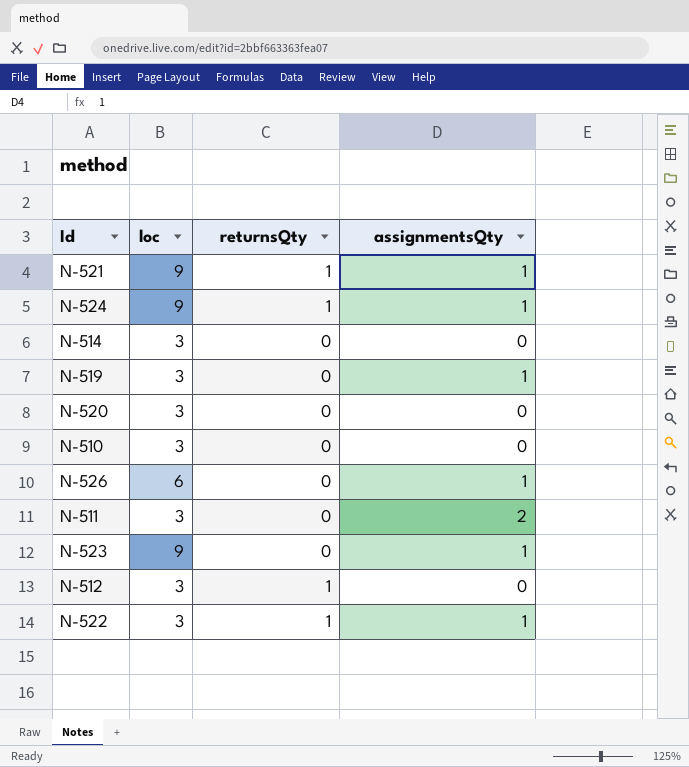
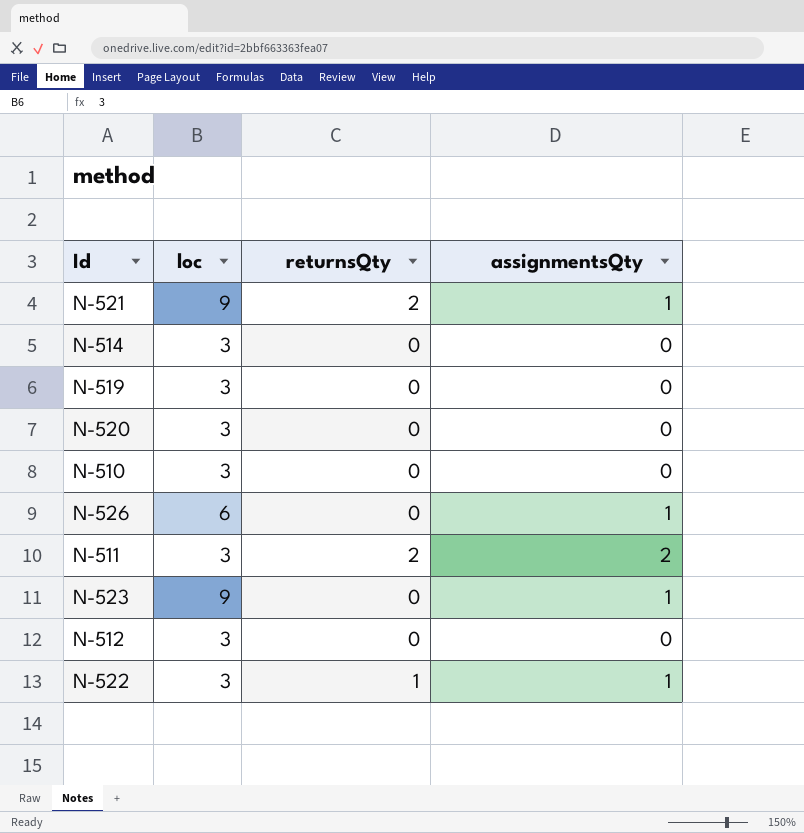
row N-524: 9 | 1 | 1 -> none
N-521 | returnsQty: 1 -> 2
N-519 | assignmentsQty: 1 -> 0
N-511 | returnsQty: 0 -> 2
N-512 | returnsQty: 1 -> 0

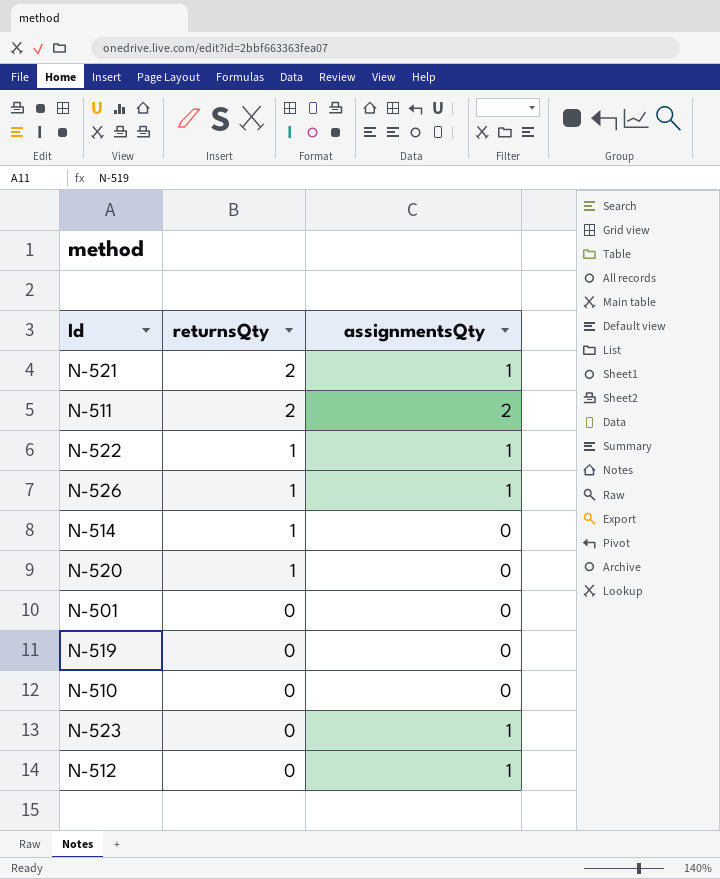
row order: none -> returnsQty descending
column loc | position: 2 -> none
N-526 | returnsQty: 0 -> 1
N-514 | returnsQty: 0 -> 1
N-520 | returnsQty: 0 -> 1
row N-501: none -> 0 | 0
N-512 | assignmentsQty: 0 -> 1

